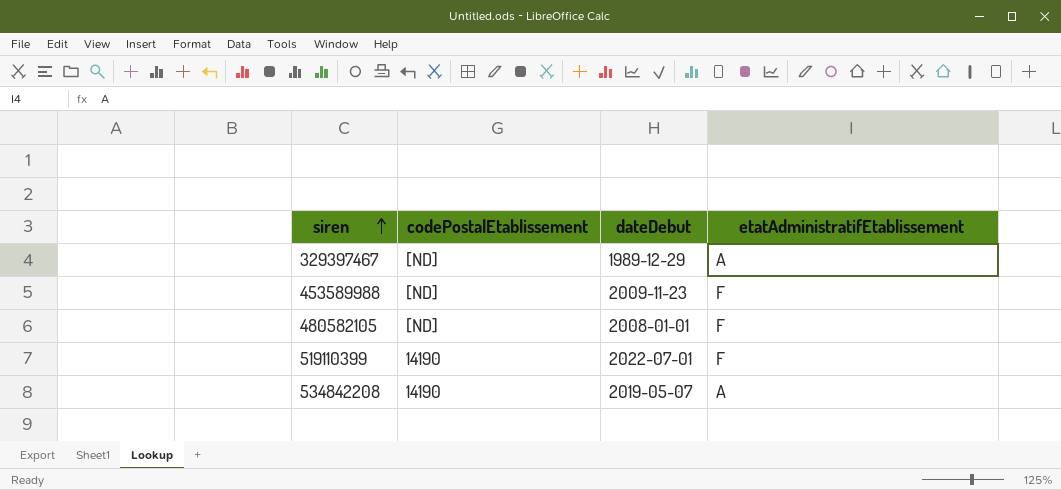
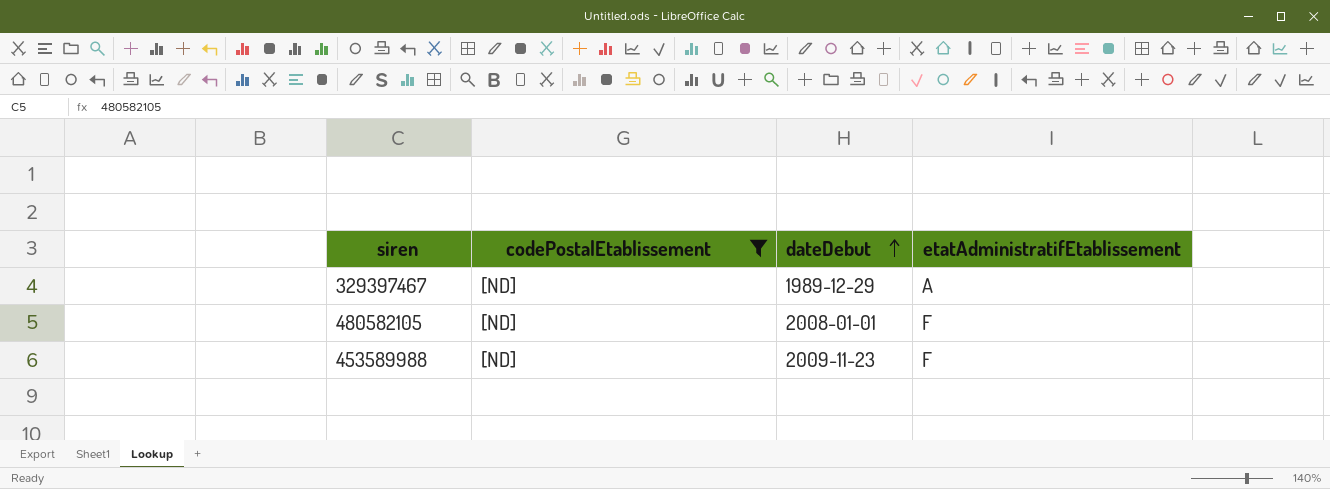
filter: none -> codePostalEtablissement = [ND]
row order: siren ascending -> dateDebut ascending

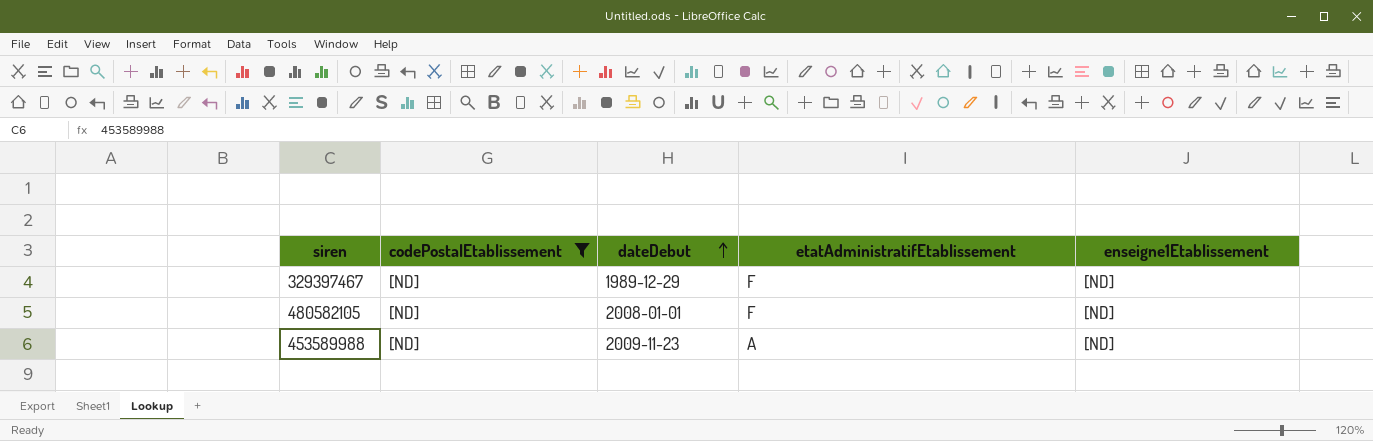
column enseigne1Etablissement | position: none -> 5
329397467 | etatAdministratifEtablissement: A -> F
453589988 | etatAdministratifEtablissement: F -> A

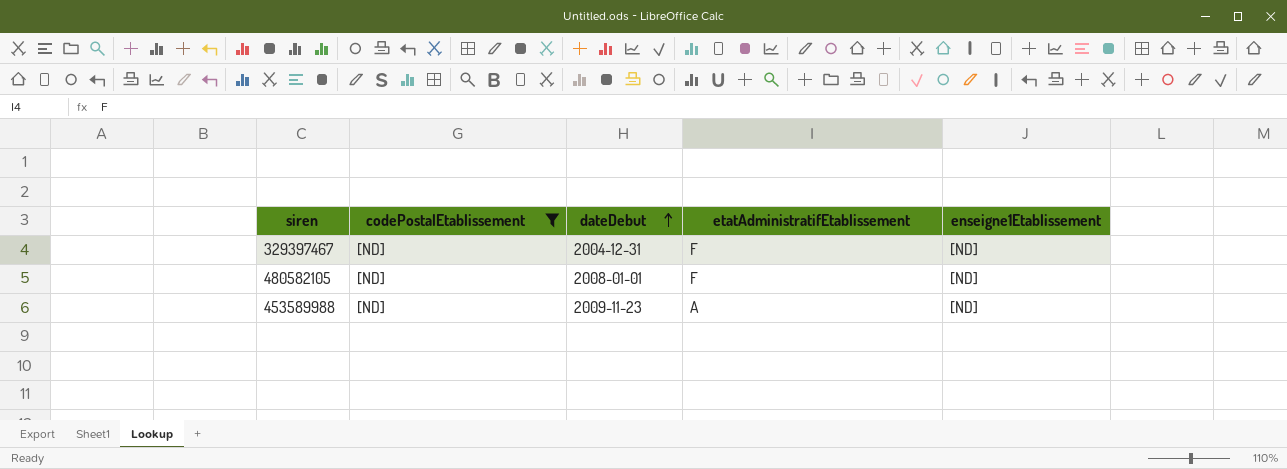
329397467 | dateDebut: 1989-12-29 -> 2004-12-31

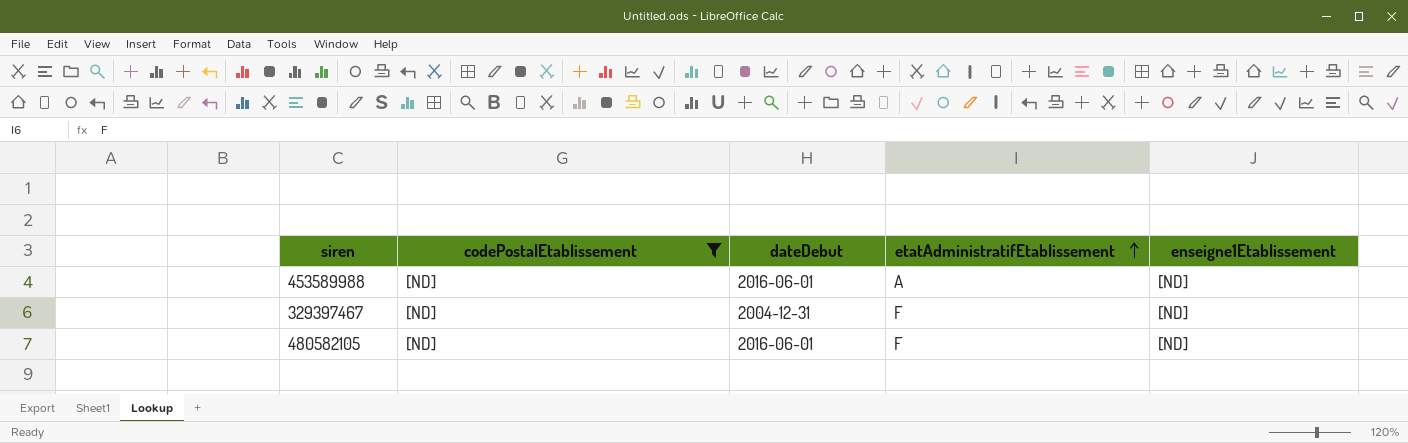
row order: dateDebut ascending -> etatAdministratifEtablissement ascending
453589988 | dateDebut: 2009-11-23 -> 2016-06-01
480582105 | dateDebut: 2008-01-01 -> 2016-06-01

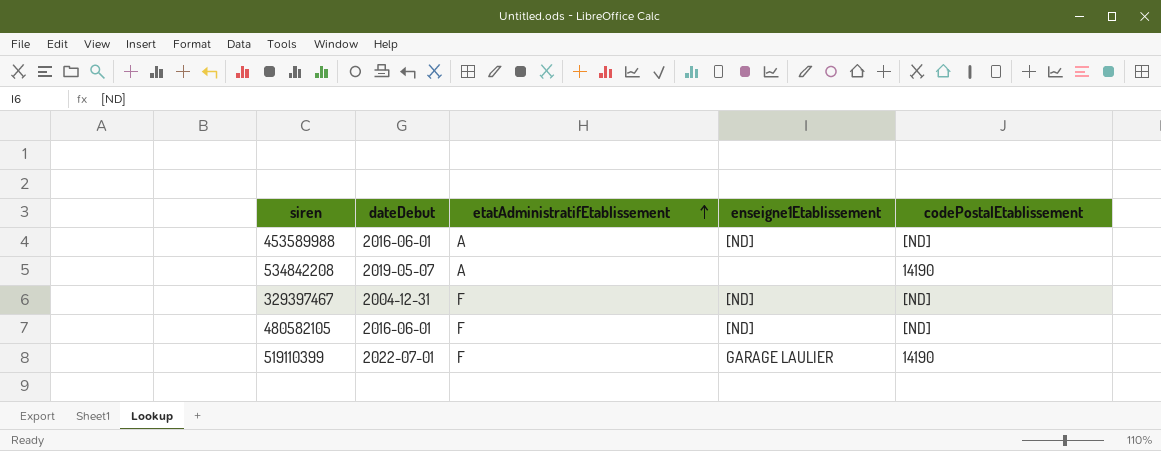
filter: codePostalEtablissement = [ND] -> none
column codePostalEtablissement | position: 2 -> 5

